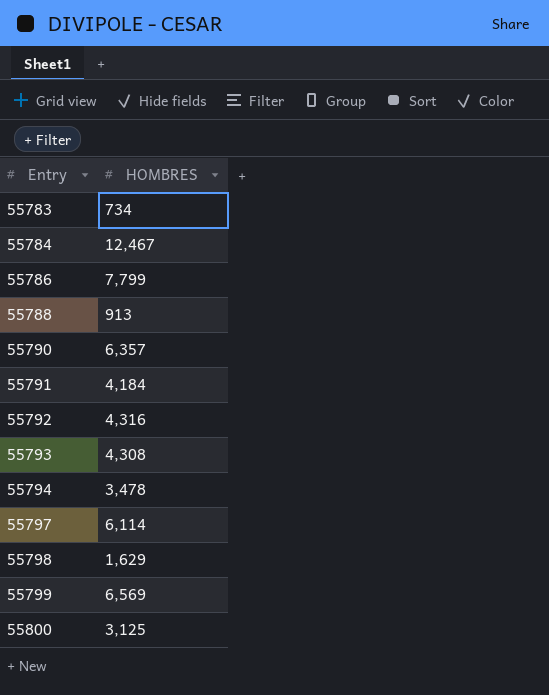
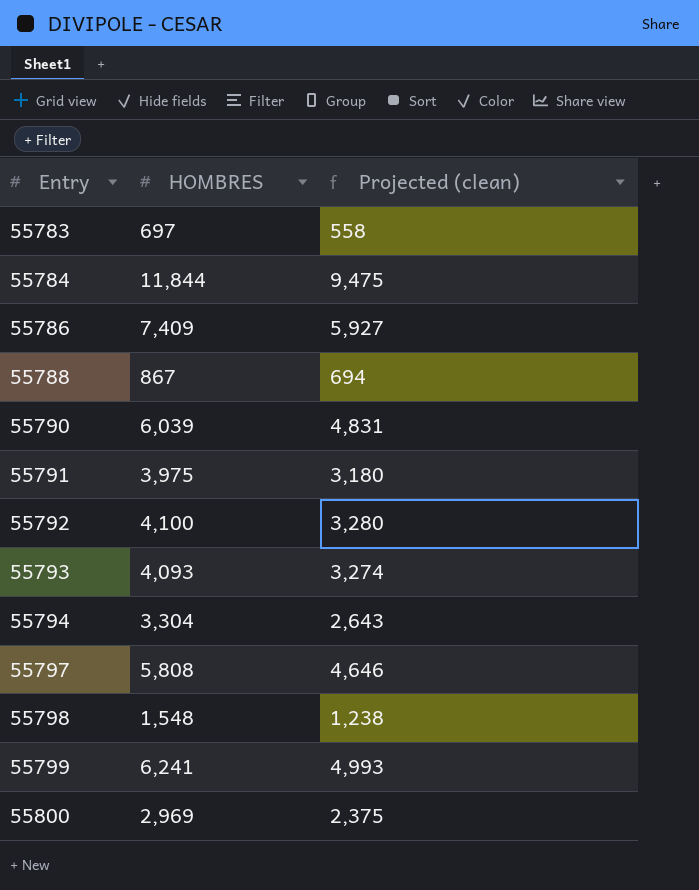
column Projected (clean) | formula: none -> [HOMBRES] * 0.8
55783 | HOMBRES: 734 -> 697
55784 | HOMBRES: 12,467 -> 11,844
55786 | HOMBRES: 7,799 -> 7,409
55788 | HOMBRES: 913 -> 867
55790 | HOMBRES: 6,357 -> 6,039
55791 | HOMBRES: 4,184 -> 3,975
55792 | HOMBRES: 4,316 -> 4,100
55793 | HOMBRES: 4,308 -> 4,093
55794 | HOMBRES: 3,478 -> 3,304
55797 | HOMBRES: 6,114 -> 5,808
55798 | HOMBRES: 1,629 -> 1,548
55799 | HOMBRES: 6,569 -> 6,241
55800 | HOMBRES: 3,125 -> 2,969

